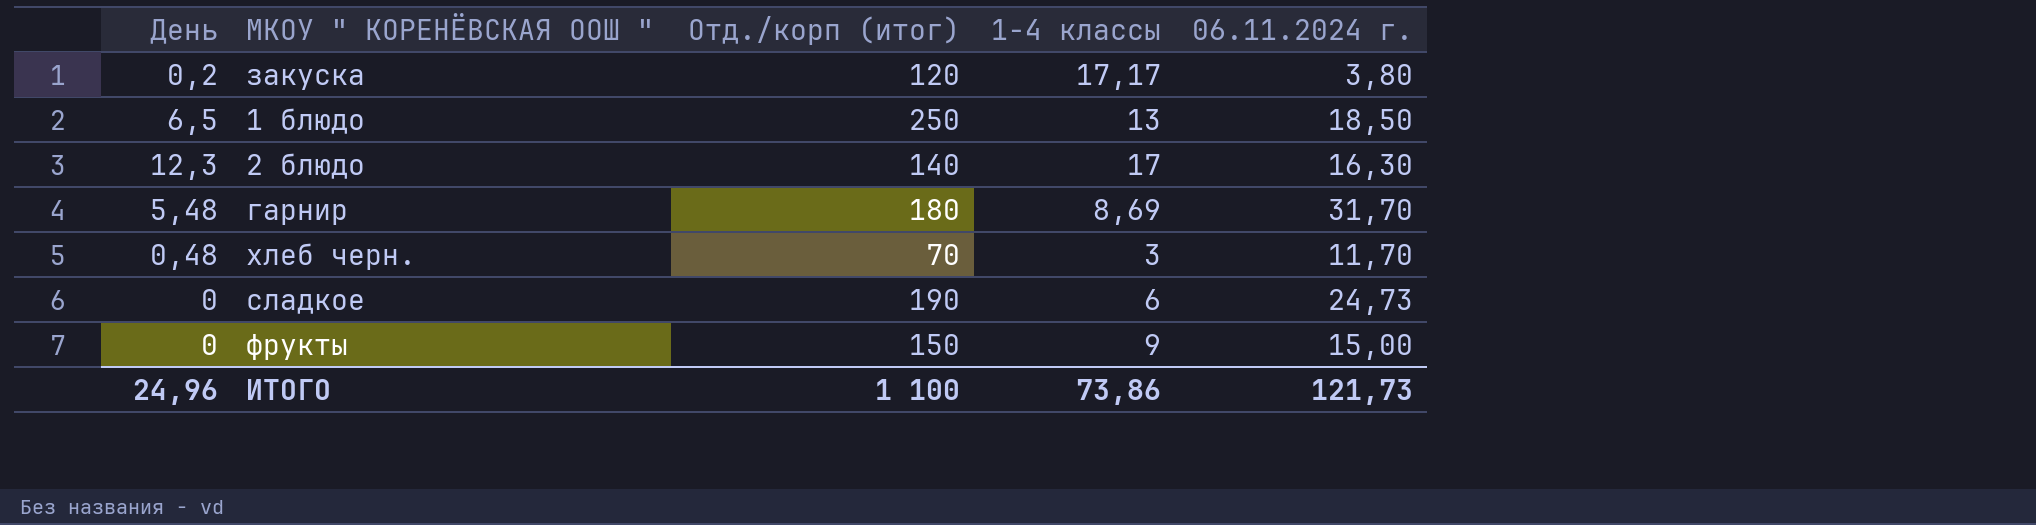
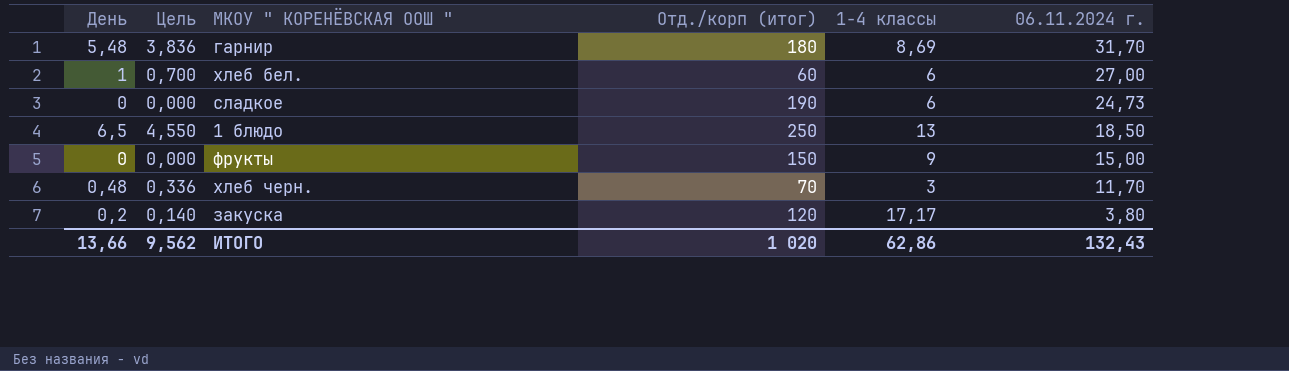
row order: none -> 06.11.2024 г. descending
column Цель | formula: none -> [День] * 0,7
row 2 блюдо: 12,3 | 140 | 17 | 16,30 -> none
row хлеб бел.: none -> 1 | 0,700 | 60 | 6 | 27,00
ИТОГО | День: 24,96 -> 13,66
ИТОГО | Отд./корп (итог): 1 100 -> 1 020
ИТОГО | 1-4 классы: 73,86 -> 62,86
ИТОГО | 06.11.2024 г.: 121,73 -> 132,43

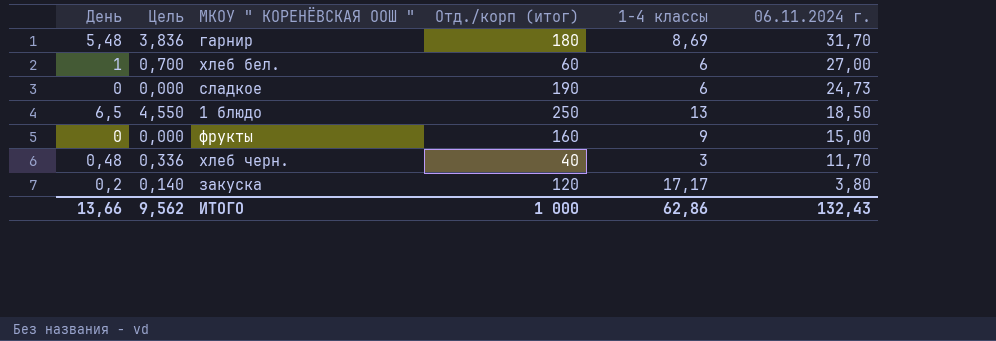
фрукты | Отд./корп (итог): 150 -> 160
хлеб черн. | Отд./корп (итог): 70 -> 40
ИТОГО | Отд./корп (итог): 1 020 -> 1 000

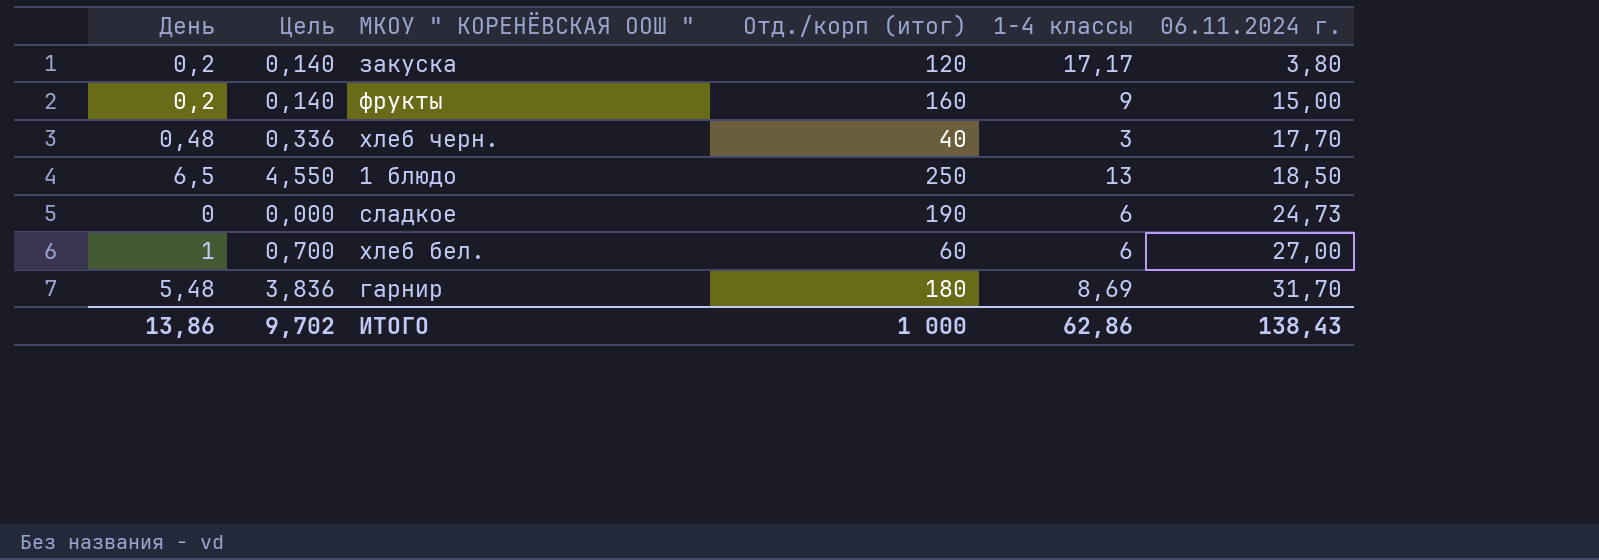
row order: 06.11.2024 г. descending -> 06.11.2024 г. ascending
фрукты | День: 0 -> 0,2
фрукты | Цель: 0,000 -> 0,140
хлеб черн. | 06.11.2024 г.: 11,70 -> 17,70
ИТОГО | День: 13,66 -> 13,86
ИТОГО | Цель: 9,562 -> 9,702
ИТОГО | 06.11.2024 г.: 132,43 -> 138,43

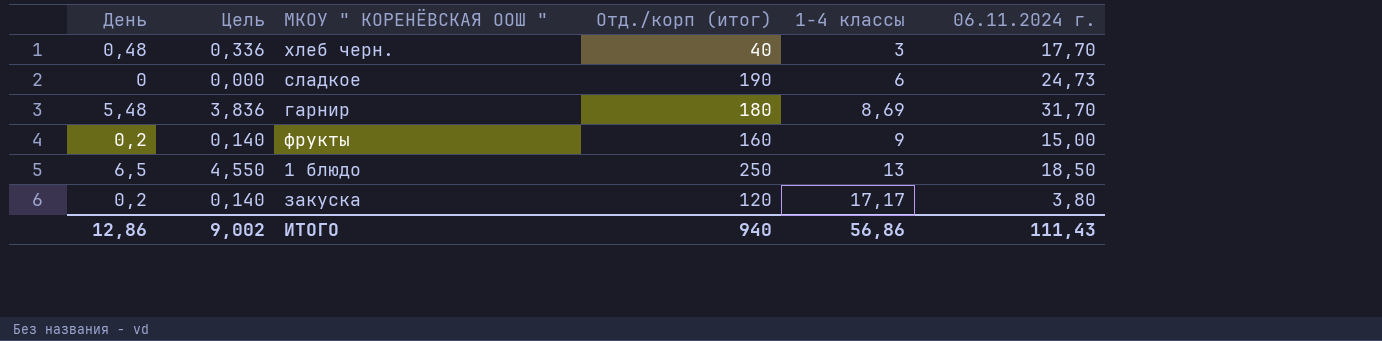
row order: 06.11.2024 г. ascending -> 1-4 классы ascending
row хлеб бел.: 1 | 0,700 | 60 | 6 | 27,00 -> none
ИТОГО | День: 13,86 -> 12,86
ИТОГО | Цель: 9,702 -> 9,002
ИТОГО | Отд./корп (итог): 1 000 -> 940
ИТОГО | 1-4 классы: 62,86 -> 56,86
ИТОГО | 06.11.2024 г.: 138,43 -> 111,43

